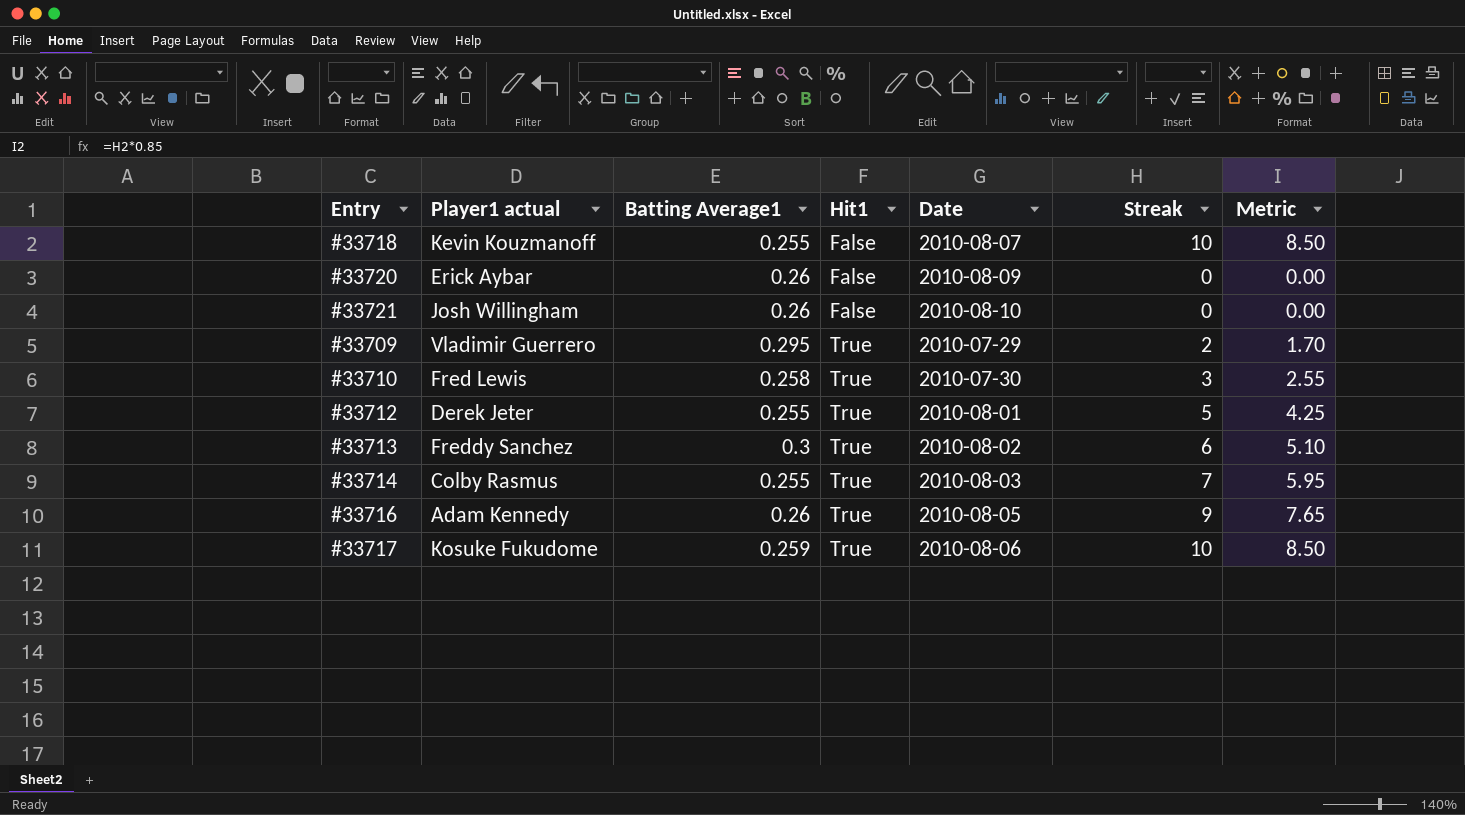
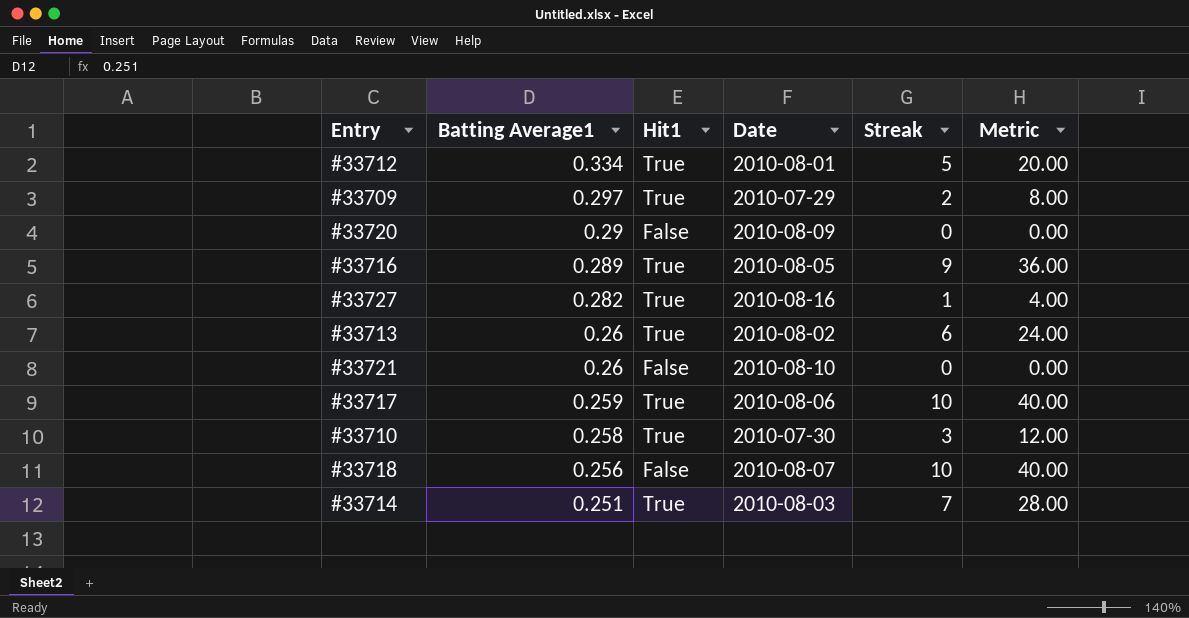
row order: Hit1 ascending -> Batting Average1 descending
column Player1 actual | position: 2 -> none
column Metric | formula: [Streak] * 0.85 -> [Streak] * 4
#33712 | Batting Average1: 0.255 -> 0.334
#33709 | Batting Average1: 0.295 -> 0.297
#33720 | Batting Average1: 0.26 -> 0.29
#33716 | Batting Average1: 0.26 -> 0.289
row #33727: none -> 0.282 | True | 2010-08-16 | 1 | 4.00
#33713 | Batting Average1: 0.3 -> 0.26
#33718 | Batting Average1: 0.255 -> 0.256
#33714 | Batting Average1: 0.255 -> 0.251

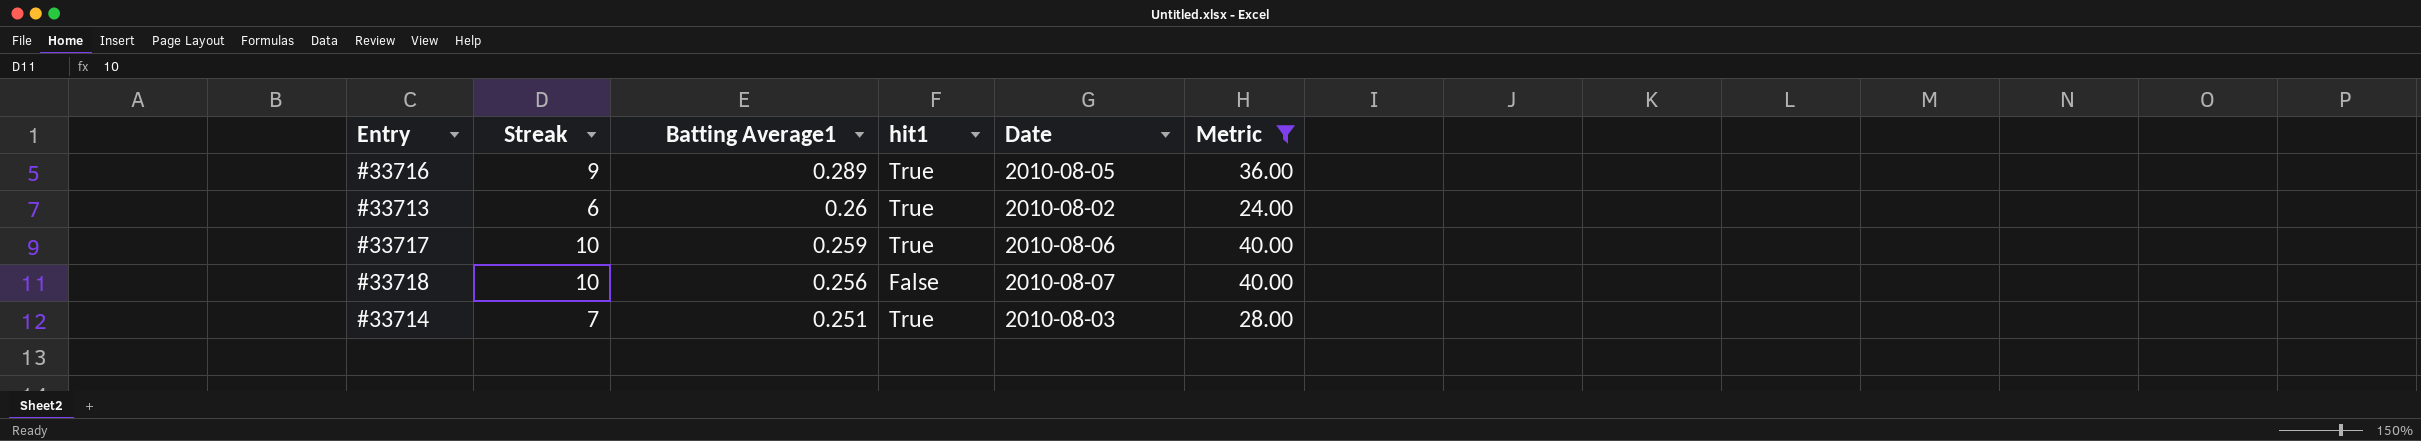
filter: none -> Metric >= 24.00
column Streak | position: 5 -> 2
column name: Hit1 -> hit1

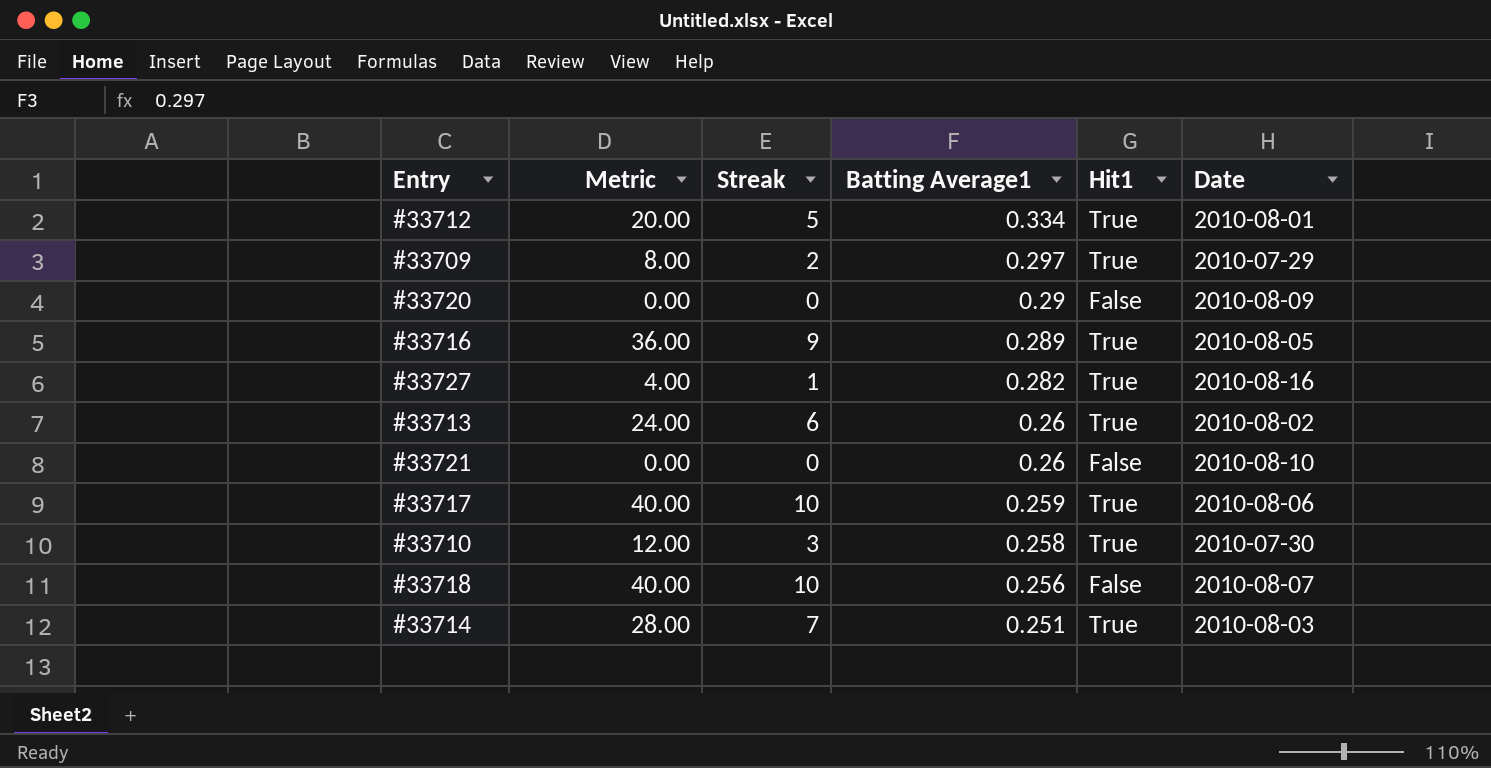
filter: Metric >= 24.00 -> none
column Metric | position: 6 -> 2
column name: hit1 -> Hit1

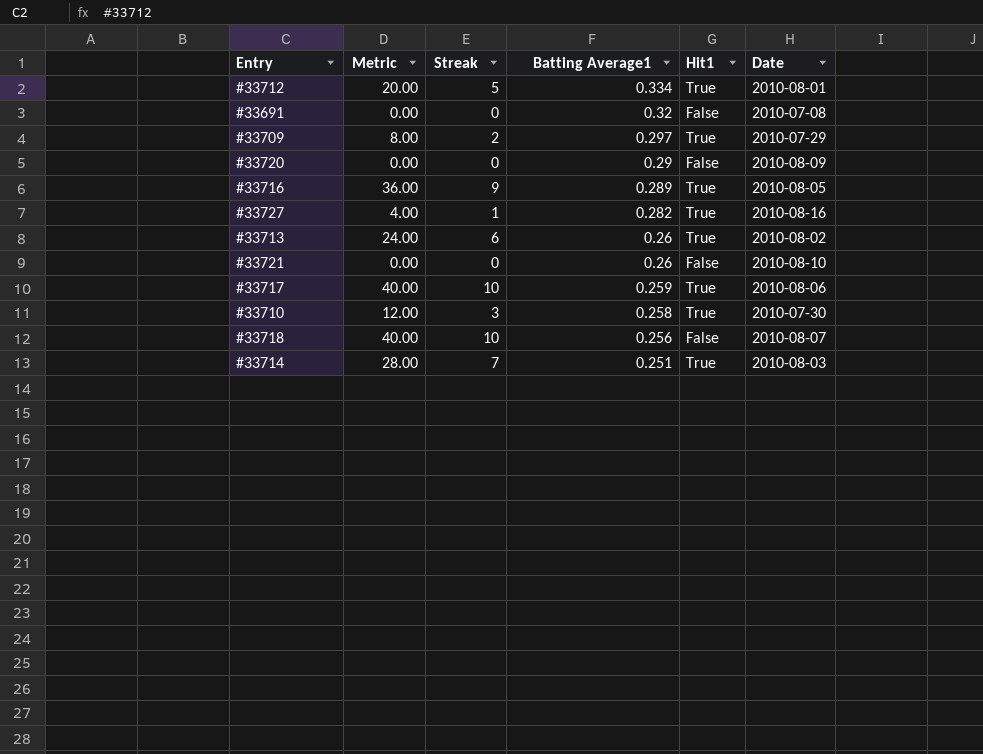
row #33691: none -> 0.00 | 0 | 0.32 | False | 2010-07-08

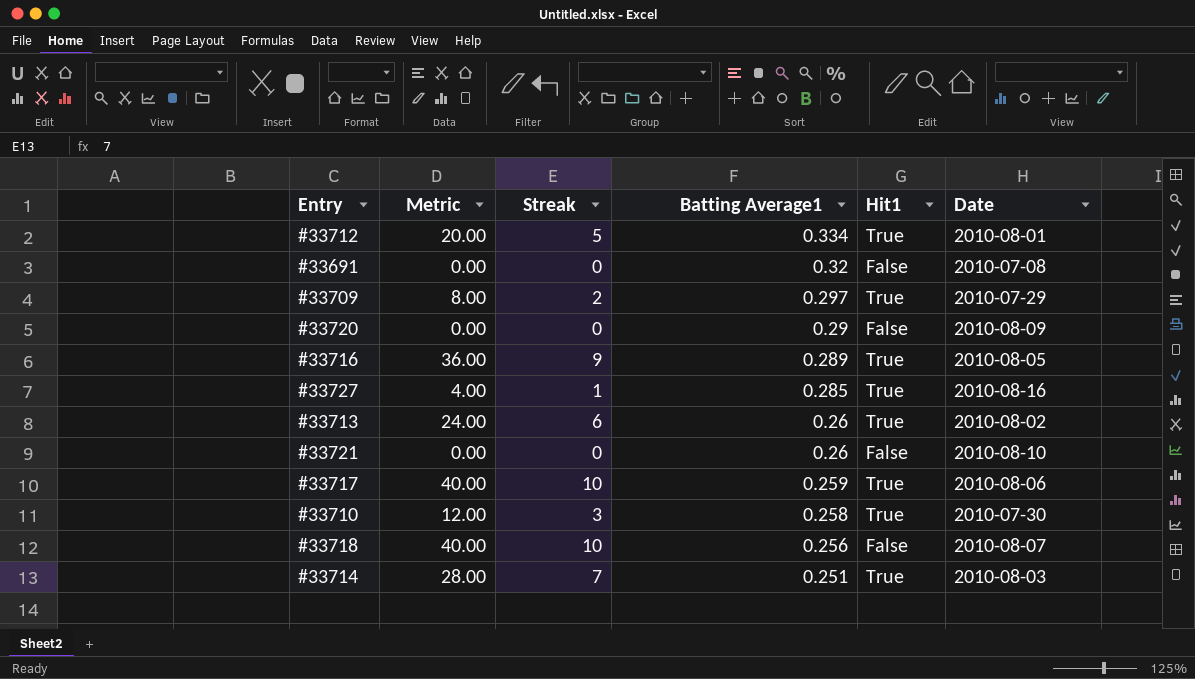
#33727 | Batting Average1: 0.282 -> 0.285

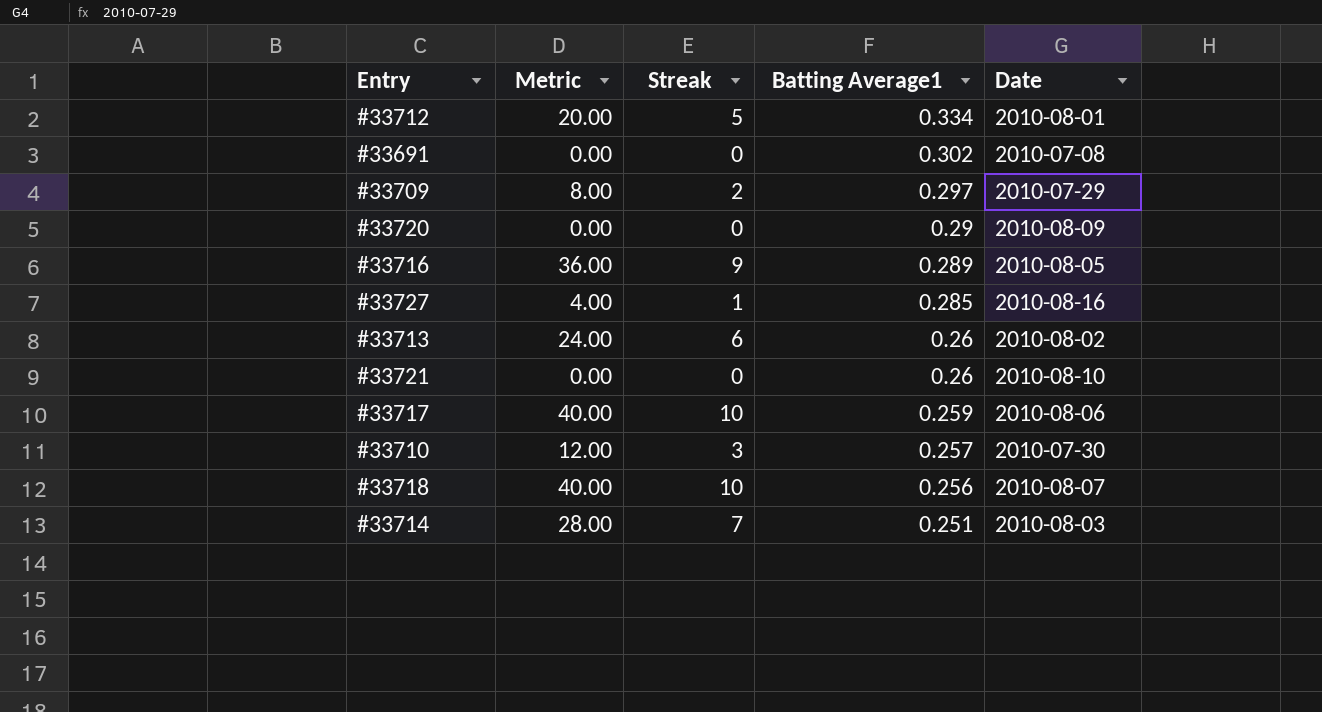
column Hit1 | position: 5 -> none
#33691 | Batting Average1: 0.32 -> 0.302
#33710 | Batting Average1: 0.258 -> 0.257

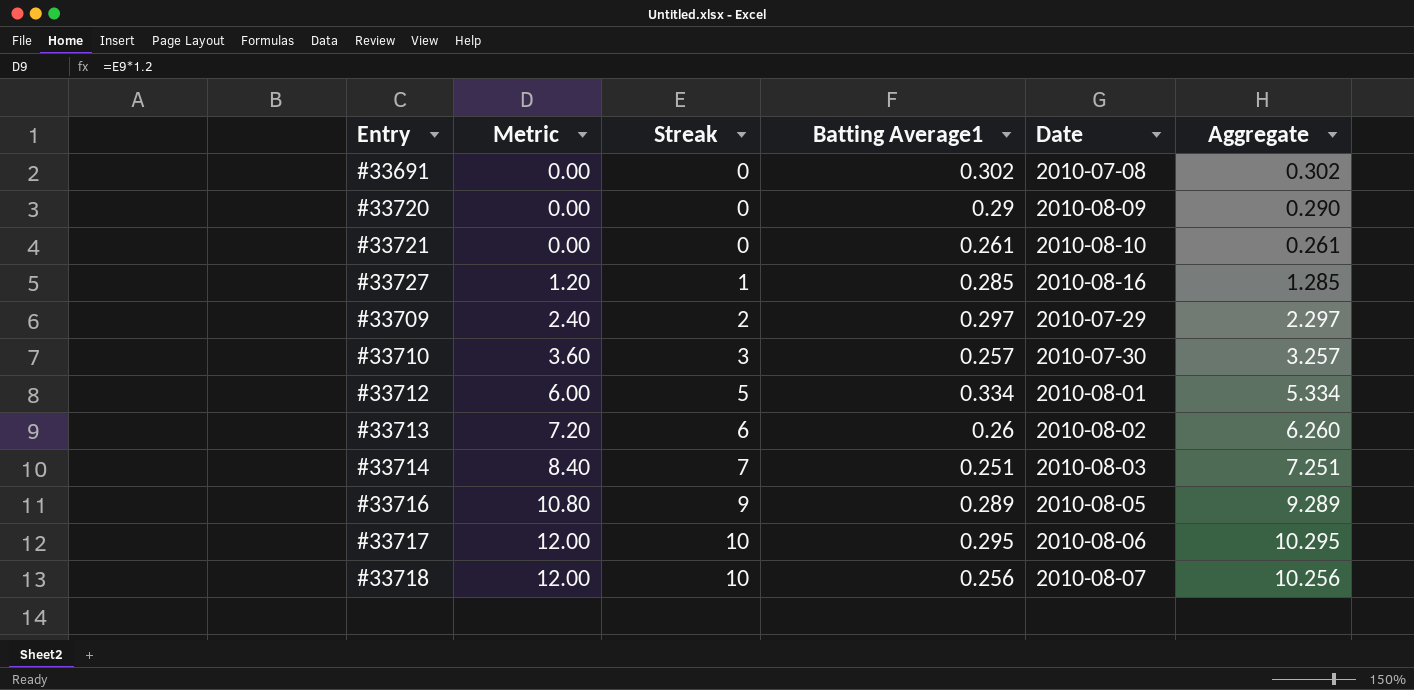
row order: Batting Average1 descending -> Metric ascending
column Metric | formula: [Streak] * 4 -> [Streak] * 1.2
column Aggregate | formula: none -> [Streak] + [Batting Average1]
#33721 | Batting Average1: 0.26 -> 0.261
#33717 | Batting Average1: 0.259 -> 0.295

